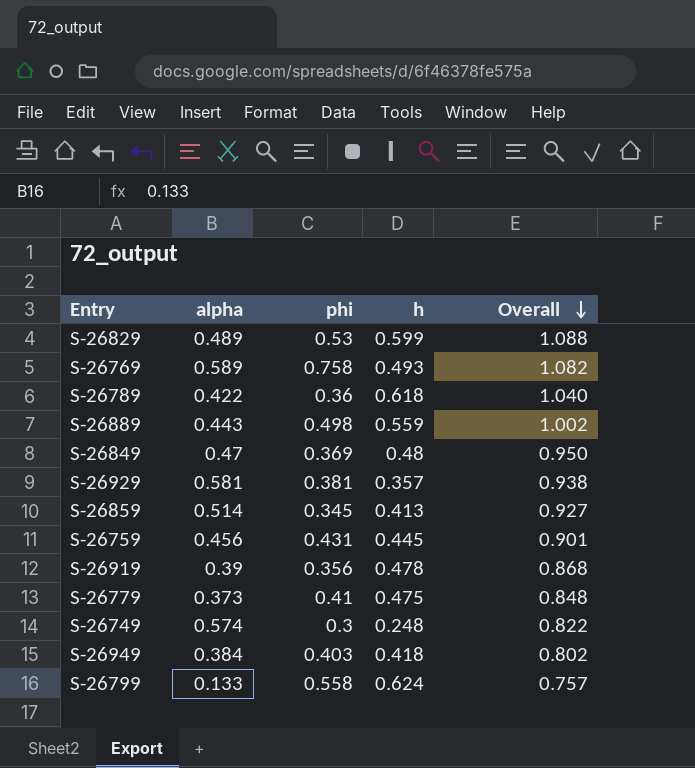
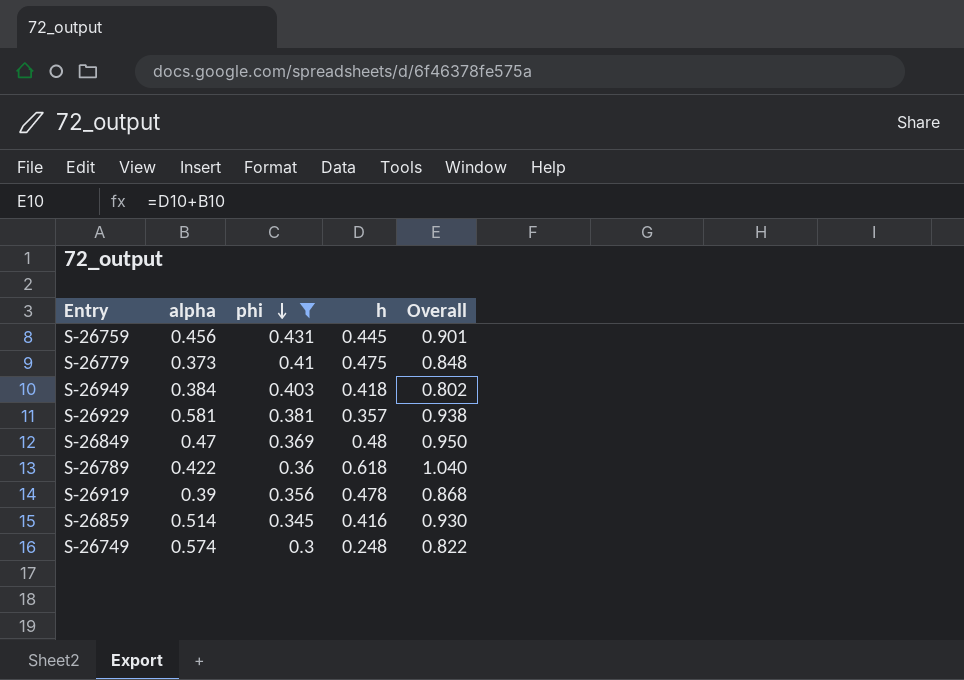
filter: none -> phi <= 0.431
row order: Overall descending -> phi descending
S-26859 | h: 0.413 -> 0.416
S-26859 | Overall: 0.927 -> 0.930

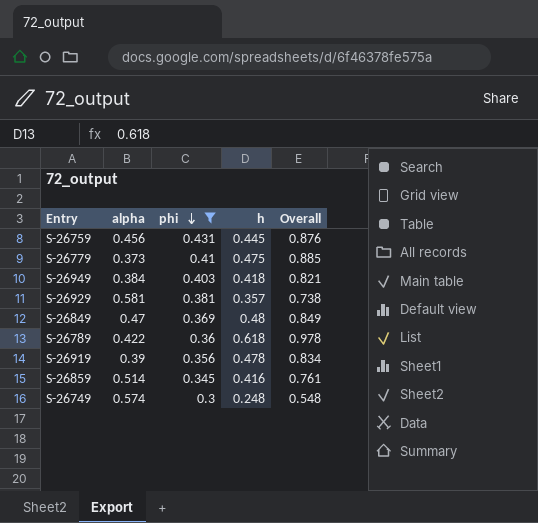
column Overall | formula: [alpha] + [h] -> [phi] + [h]

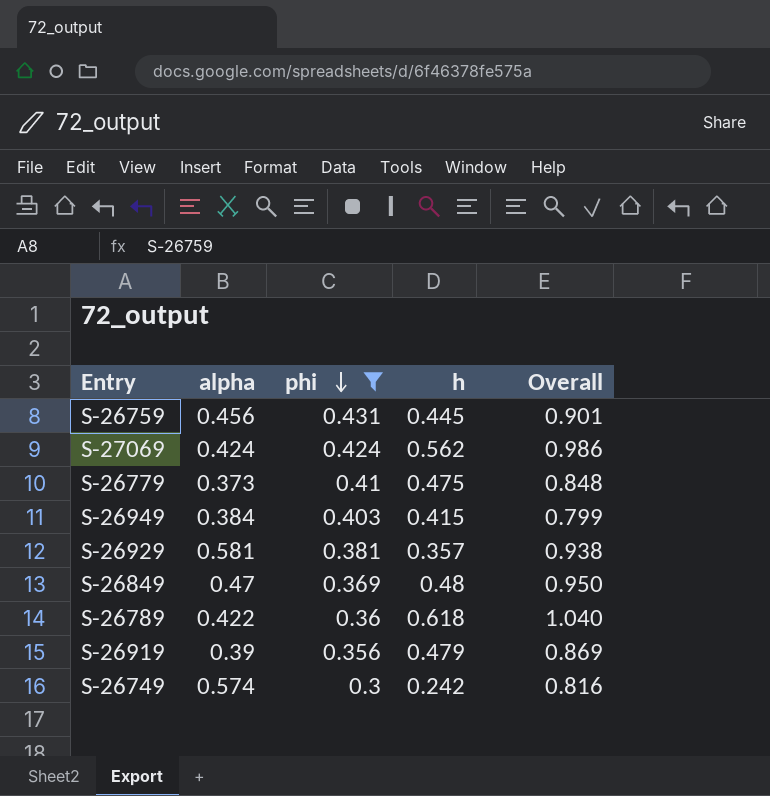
column Overall | formula: [phi] + [h] -> [alpha] + [h]
row S-26859: 0.514 | 0.345 | 0.416 | 0.761 -> none
row S-27069: none -> 0.424 | 0.424 | 0.562 | 0.986
S-26949 | h: 0.418 -> 0.415
S-26919 | h: 0.478 -> 0.479
S-26749 | h: 0.248 -> 0.242

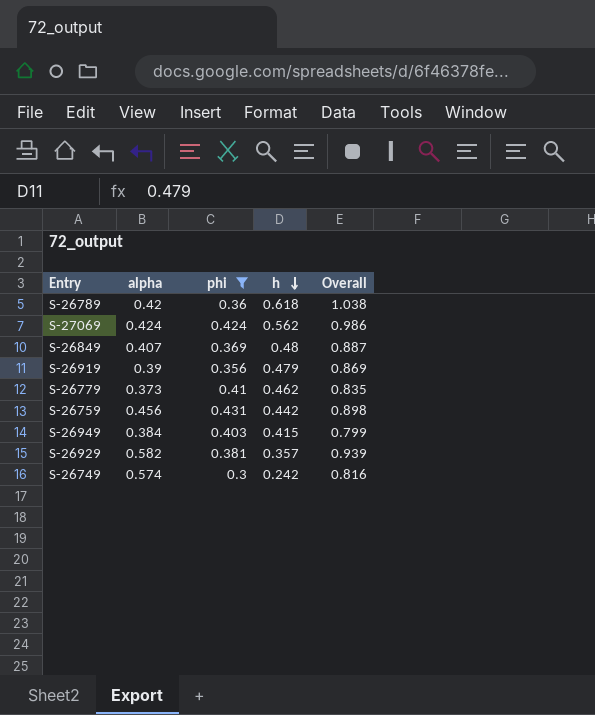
row order: phi descending -> h descending
S-26789 | alpha: 0.422 -> 0.42
S-26789 | Overall: 1.040 -> 1.038
S-26849 | alpha: 0.47 -> 0.407
S-26849 | Overall: 0.950 -> 0.887
S-26779 | h: 0.475 -> 0.462
S-26779 | Overall: 0.848 -> 0.835
S-26759 | h: 0.445 -> 0.442
S-26759 | Overall: 0.901 -> 0.898
S-26929 | alpha: 0.581 -> 0.582
S-26929 | Overall: 0.938 -> 0.939

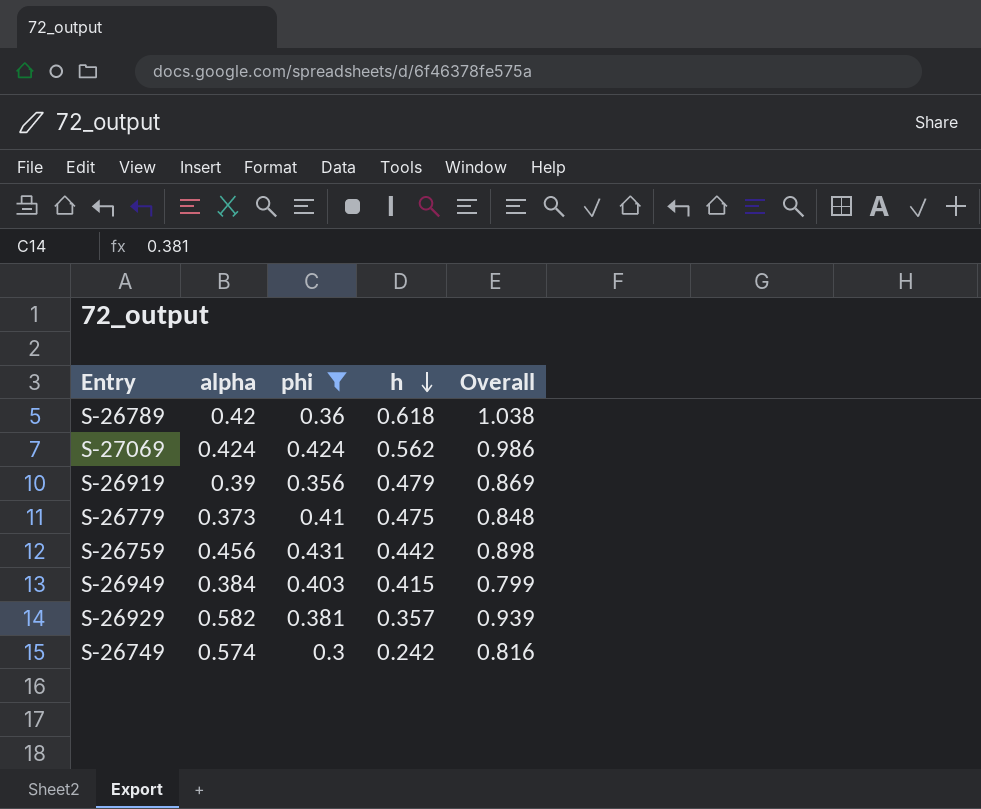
row S-26849: 0.407 | 0.369 | 0.48 | 0.887 -> none
S-26779 | h: 0.462 -> 0.475
S-26779 | Overall: 0.835 -> 0.848

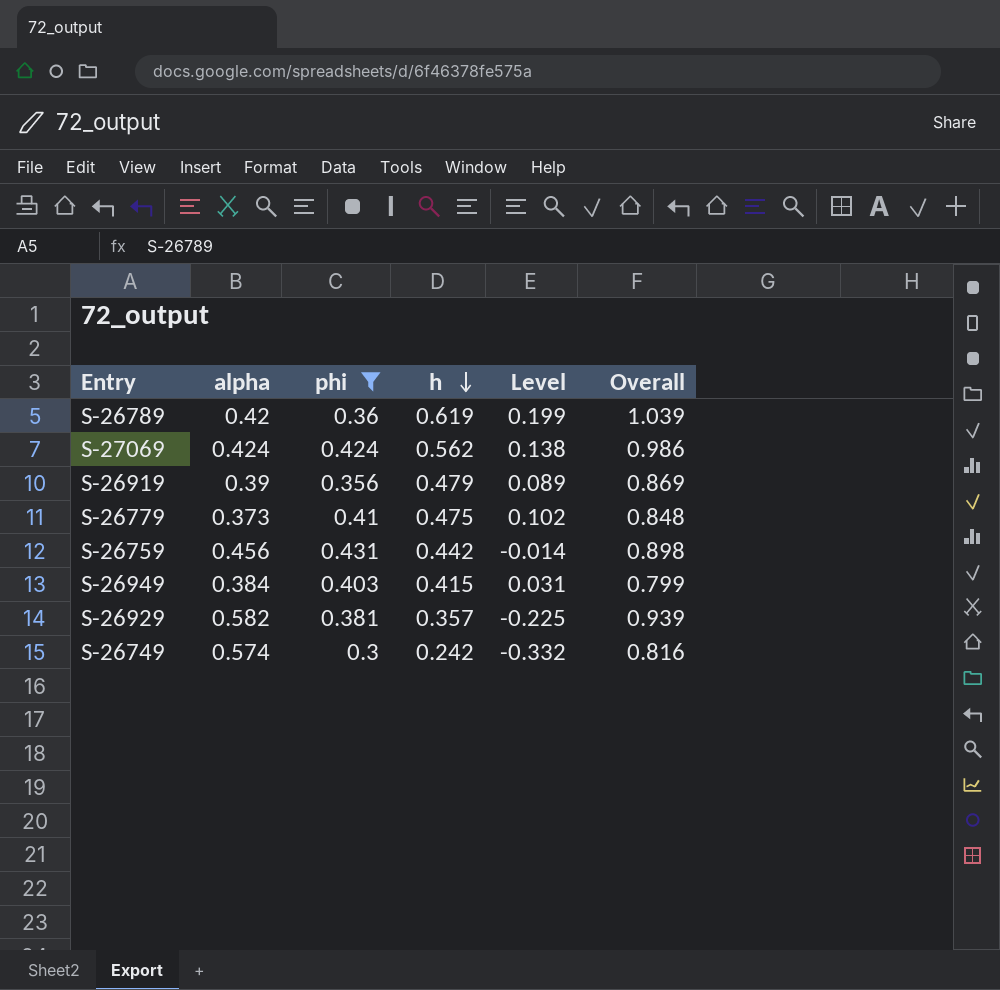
column Level | formula: none -> [h] - [alpha]
S-26789 | h: 0.618 -> 0.619
S-26789 | Overall: 1.038 -> 1.039

